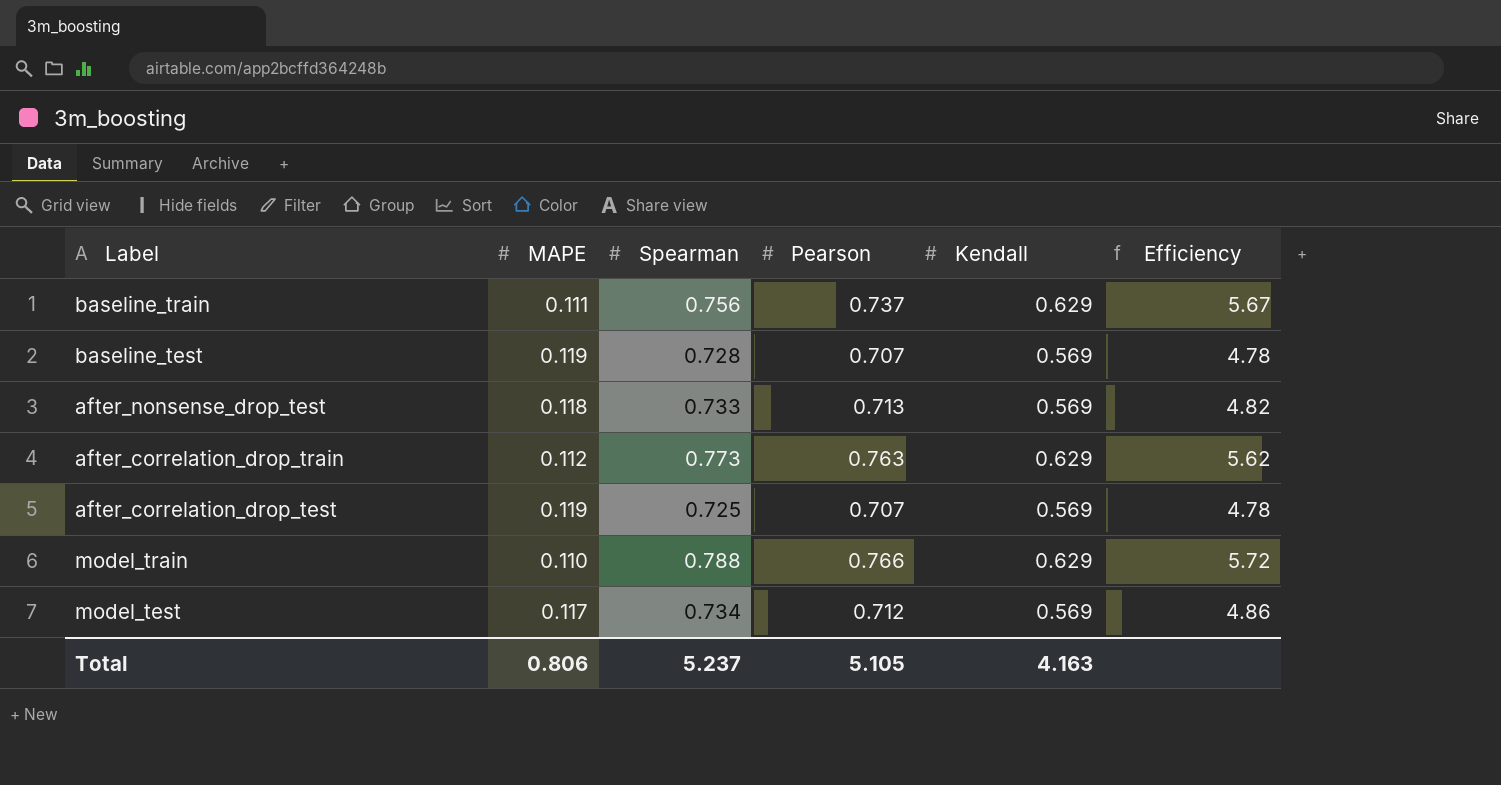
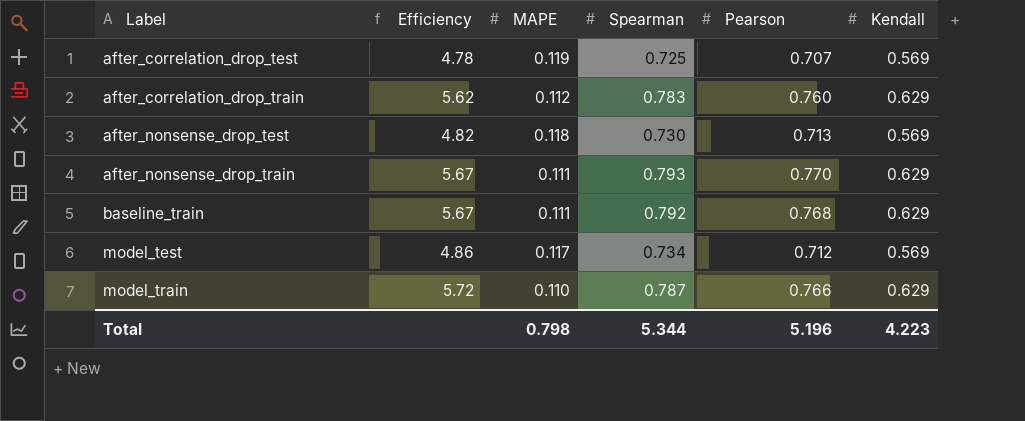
row order: none -> Label ascending
column Efficiency | position: 6 -> 2
row baseline_test: 0.119 | 0.728 | 0.707 | 0.569 | 4.78 -> none
after_correlation_drop_train | Spearman: 0.773 -> 0.783
after_correlation_drop_train | Pearson: 0.763 -> 0.760
after_nonsense_drop_test | Spearman: 0.733 -> 0.730
row after_nonsense_drop_train: none -> 5.67 | 0.111 | 0.793 | 0.770 | 0.629
baseline_train | Spearman: 0.756 -> 0.792
baseline_train | Pearson: 0.737 -> 0.768
model_train | Spearman: 0.788 -> 0.787
Total | MAPE: 0.806 -> 0.798
Total | Spearman: 5.237 -> 5.344
Total | Pearson: 5.105 -> 5.196
Total | Kendall: 4.163 -> 4.223

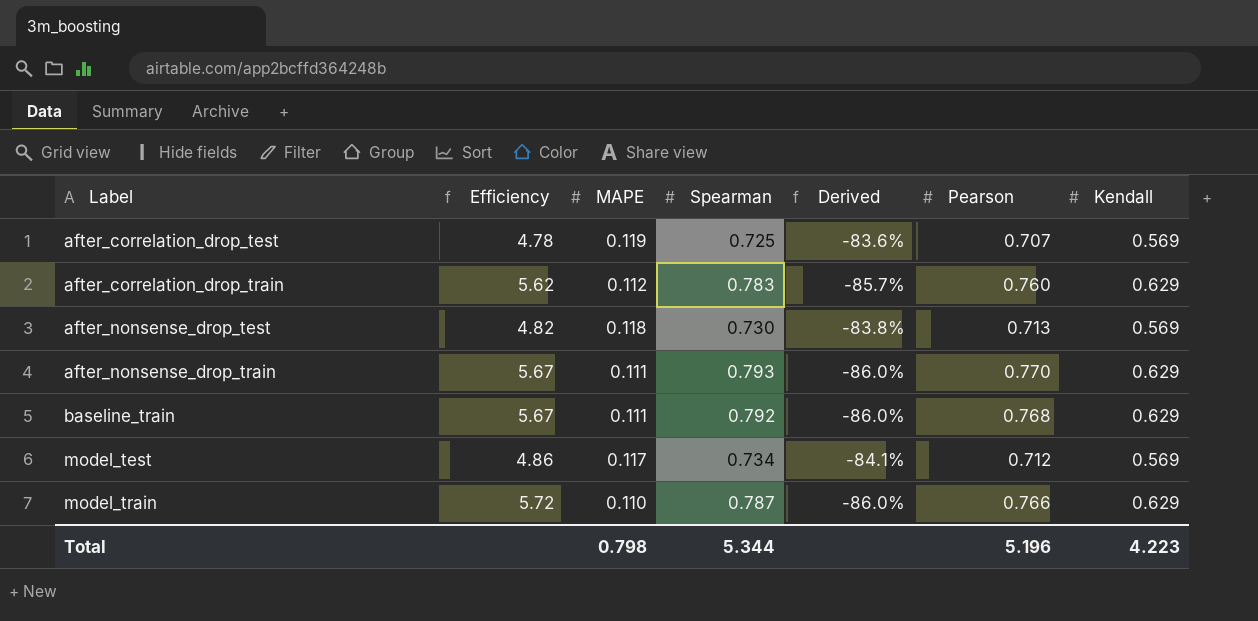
column Derived | formula: none -> ([MAPE] - [Spearman]) / [Spearman]

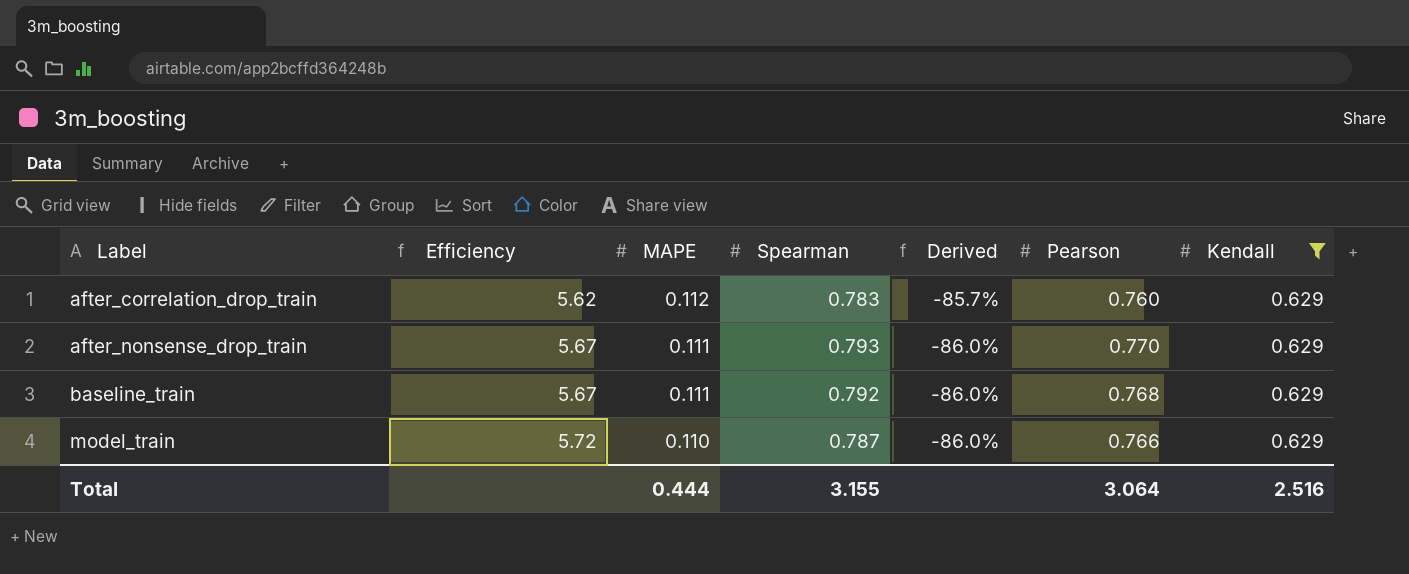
filter: none -> Kendall = 0.629
Total | MAPE: 0.798 -> 0.444
Total | Spearman: 5.344 -> 3.155
Total | Pearson: 5.196 -> 3.064
Total | Kendall: 4.223 -> 2.516

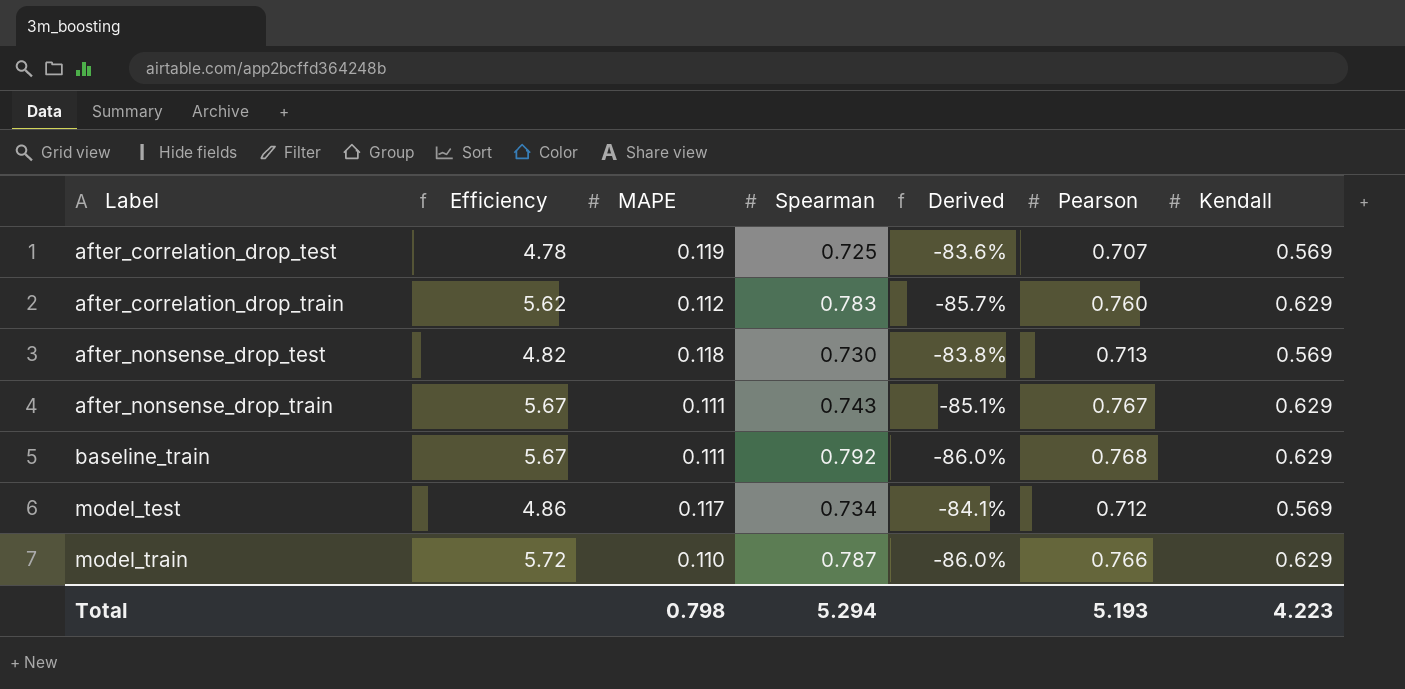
filter: Kendall = 0.629 -> none
after_nonsense_drop_train | Spearman: 0.793 -> 0.743
after_nonsense_drop_train | Derived: -86.0% -> -85.1%
after_nonsense_drop_train | Pearson: 0.770 -> 0.767
Total | MAPE: 0.444 -> 0.798
Total | Spearman: 3.155 -> 5.294
Total | Pearson: 3.064 -> 5.193
Total | Kendall: 2.516 -> 4.223

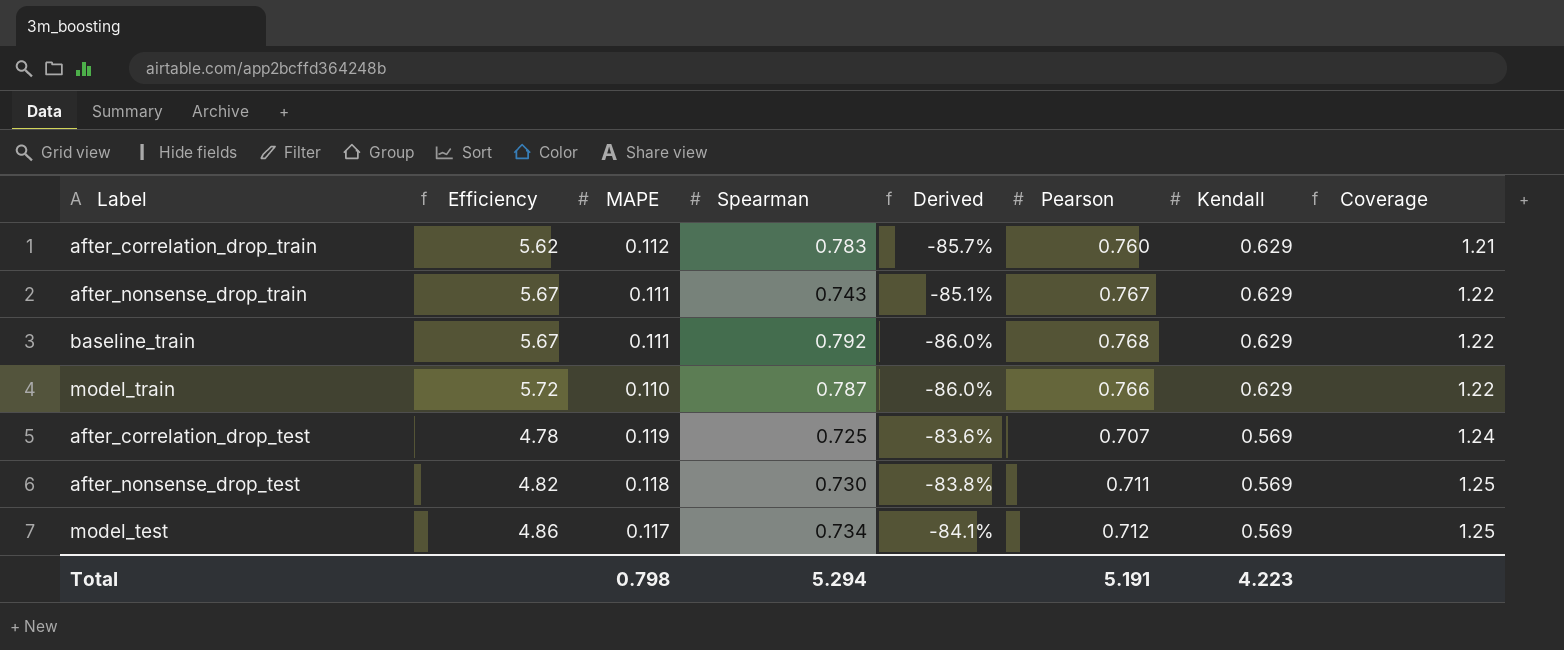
row order: Label ascending -> Kendall descending
column Coverage | formula: none -> [Pearson] / [Kendall]
after_nonsense_drop_test | Pearson: 0.713 -> 0.711
Total | Pearson: 5.193 -> 5.191

